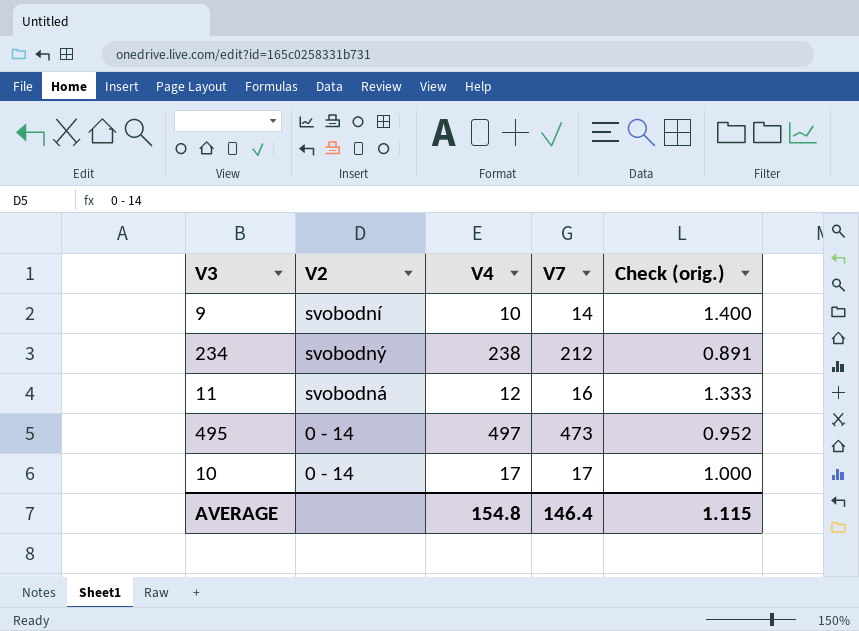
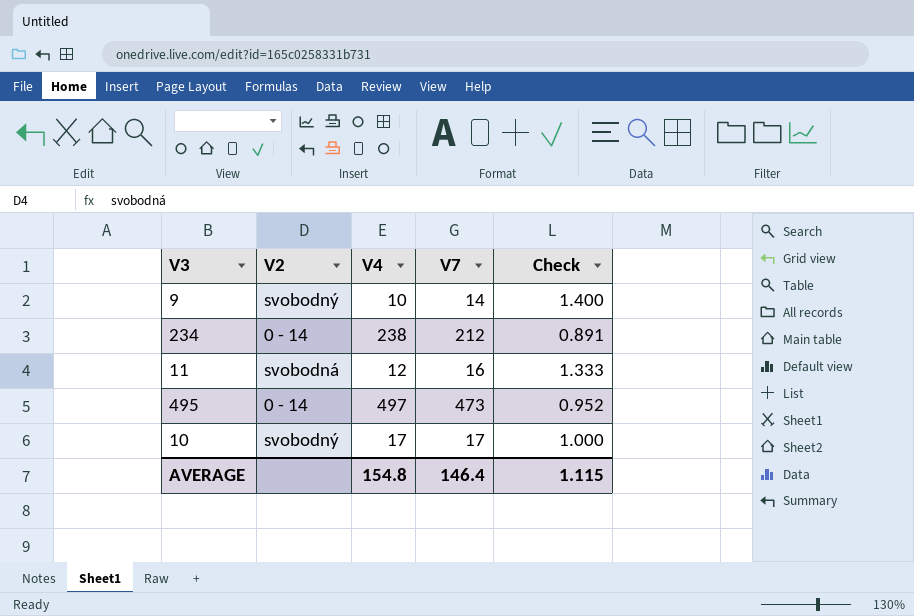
column name: Check (orig.) -> Check
9 | V2: svobodní -> svobodný
234 | V2: svobodný -> 0 - 14
10 | V2: 0 - 14 -> svobodný

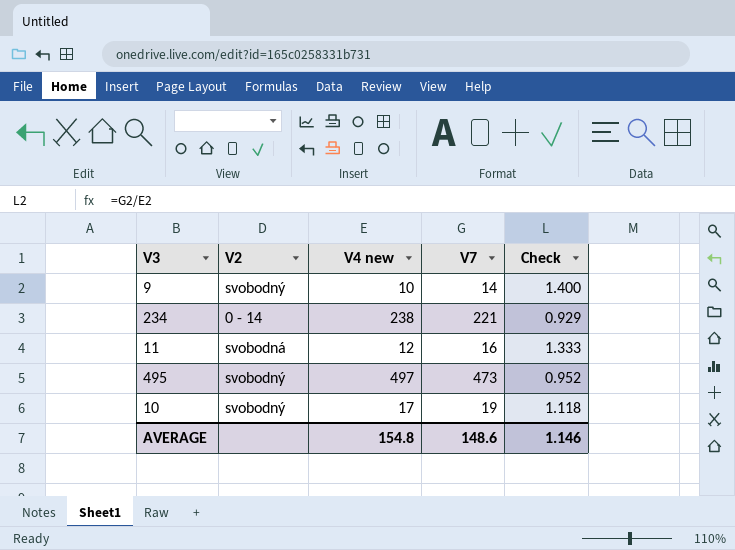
column name: V4 -> V4 new
234 | V7: 212 -> 221
234 | Check: 0.891 -> 0.929
495 | V2: 0 - 14 -> svobodný
10 | V7: 17 -> 19
10 | Check: 1.000 -> 1.118
AVERAGE | V7: 146.4 -> 148.6
AVERAGE | Check: 1.115 -> 1.146

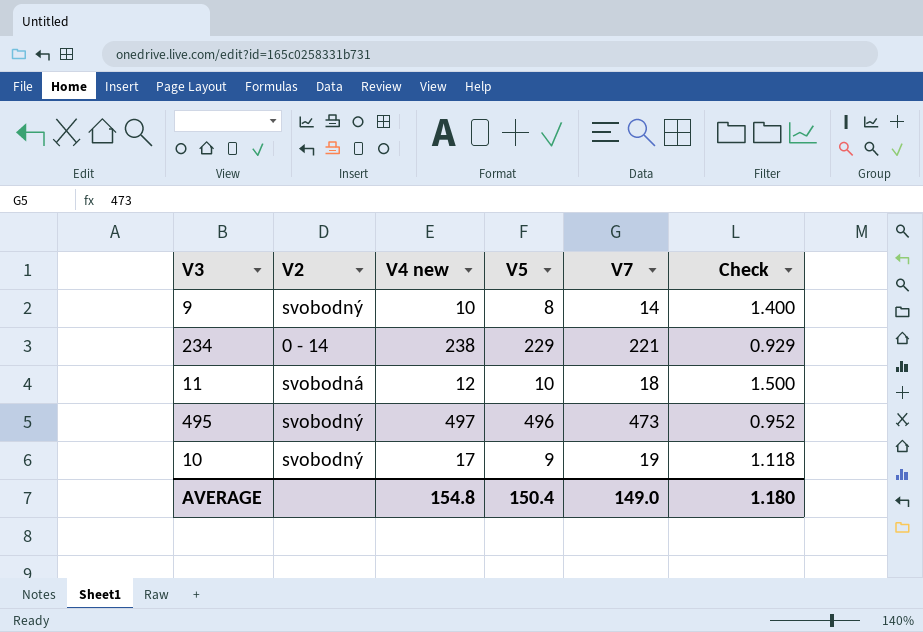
column V5 | position: none -> 4
11 | V7: 16 -> 18
11 | Check: 1.333 -> 1.500
AVERAGE | V7: 148.6 -> 149.0
AVERAGE | Check: 1.146 -> 1.180

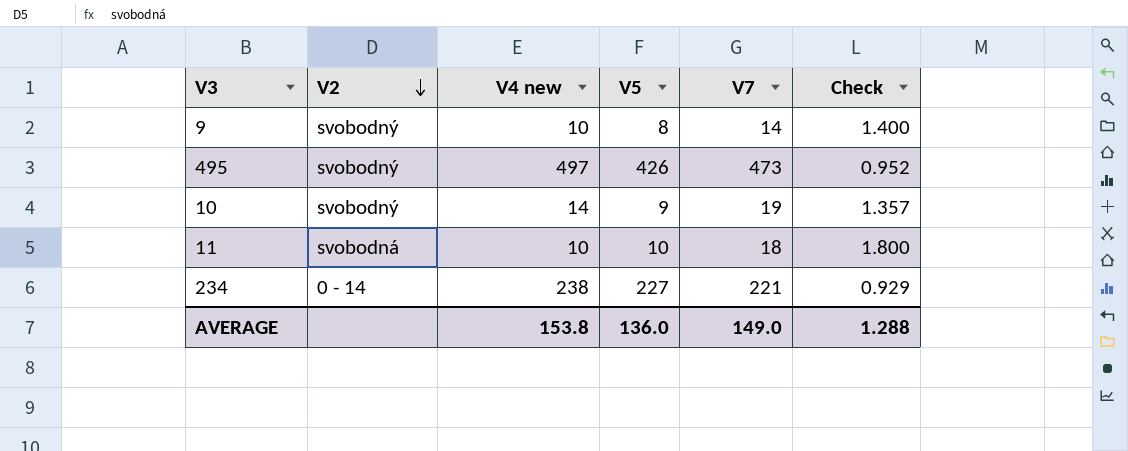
row order: none -> V2 descending
495 | V5: 496 -> 426
10 | V4 new: 17 -> 14
10 | Check: 1.118 -> 1.357
11 | V4 new: 12 -> 10
11 | Check: 1.500 -> 1.800
234 | V5: 229 -> 227
AVERAGE | V4 new: 154.8 -> 153.8
AVERAGE | V5: 150.4 -> 136.0
AVERAGE | Check: 1.180 -> 1.288

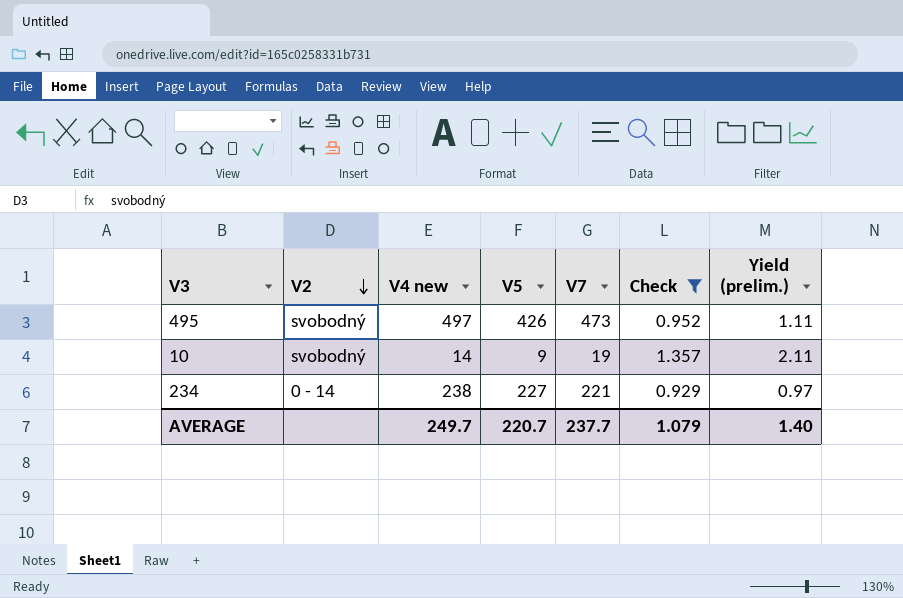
filter: none -> Check <= 1.357
column Yield (prelim.) | formula: none -> [V7] / [V5]
AVERAGE | V4 new: 153.8 -> 249.7
AVERAGE | V5: 136.0 -> 220.7
AVERAGE | V7: 149.0 -> 237.7
AVERAGE | Check: 1.288 -> 1.079

